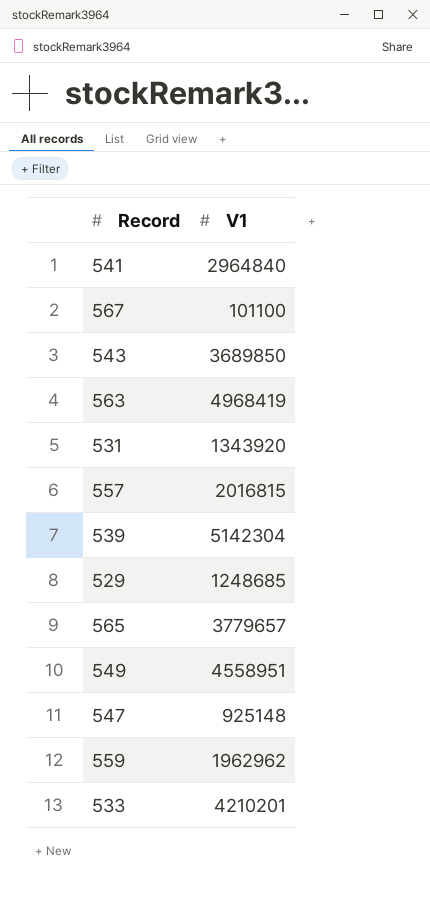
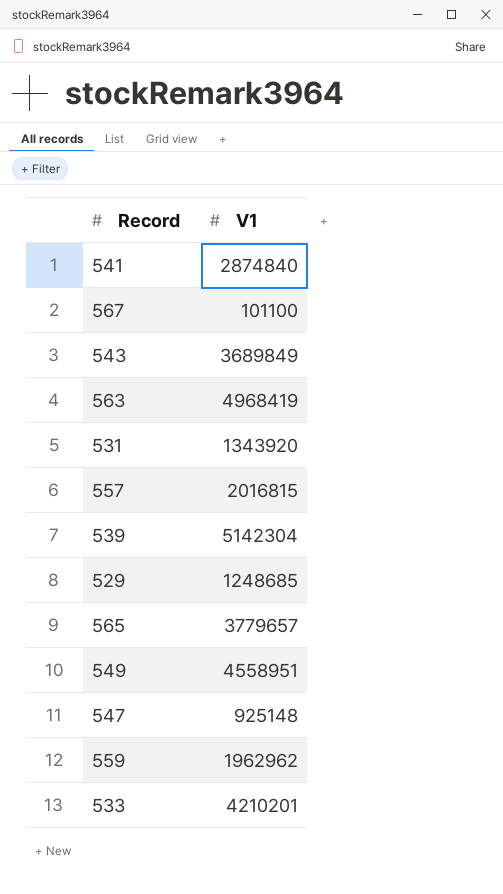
541 | V1: 2964840 -> 2874840
543 | V1: 3689850 -> 3689849

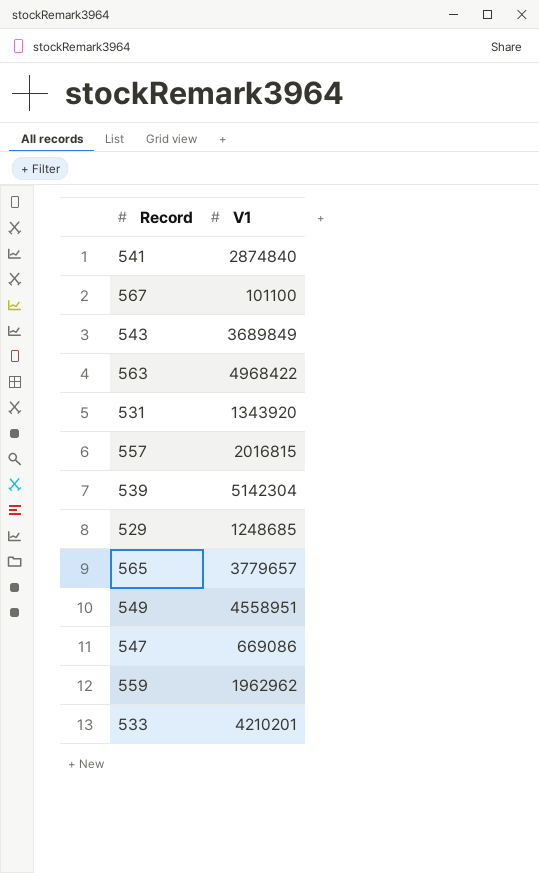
563 | V1: 4968419 -> 4968422
547 | V1: 925148 -> 669086

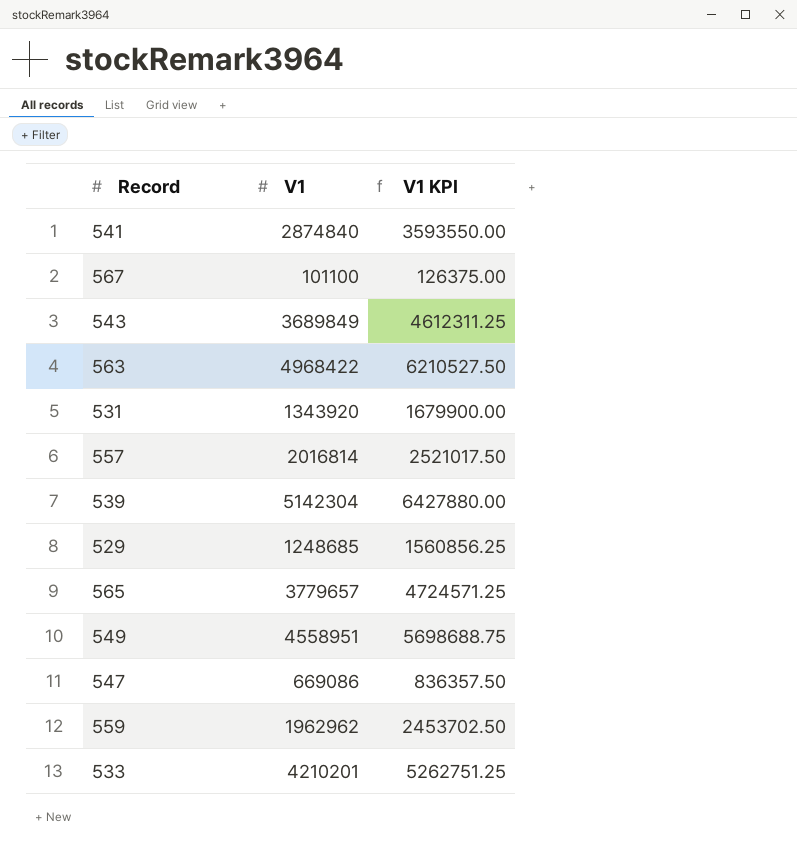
column V1 KPI | formula: none -> [V1] * 1.25
557 | V1: 2016815 -> 2016814

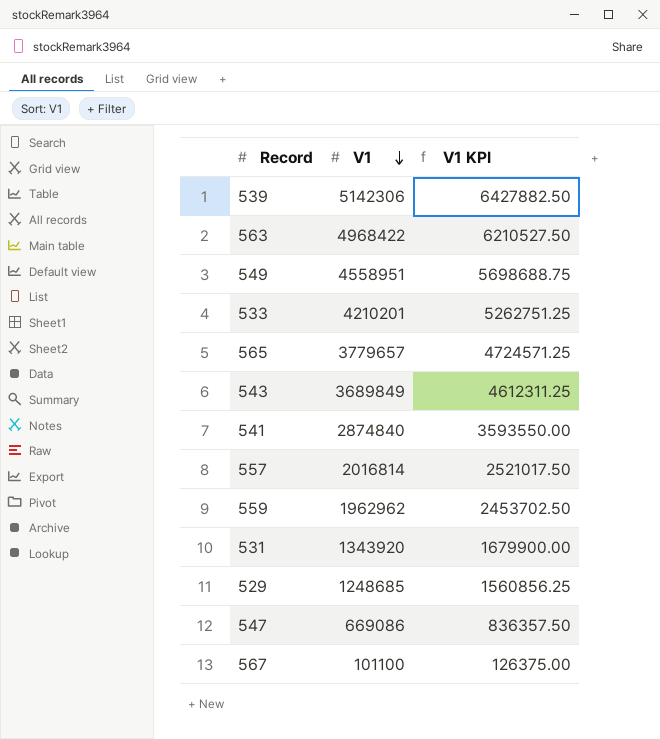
row order: none -> V1 descending
539 | V1: 5142304 -> 5142306
539 | V1 KPI: 6427880.00 -> 6427882.50

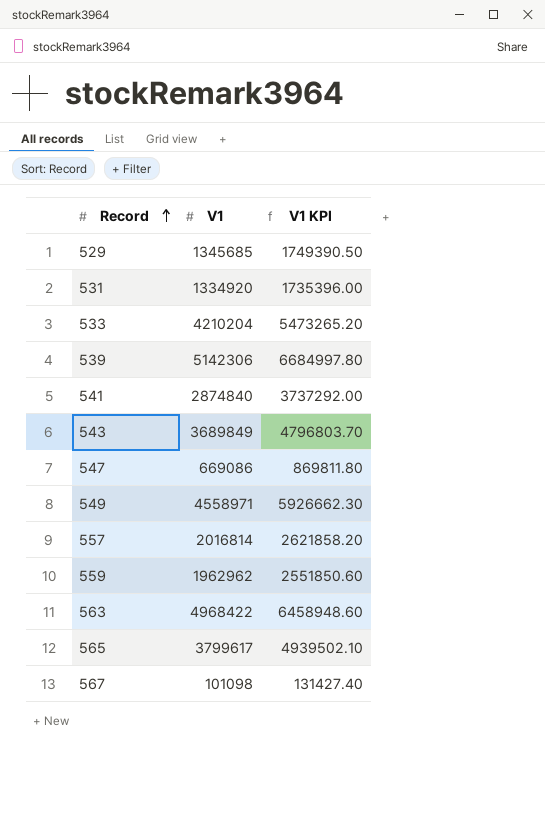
row order: V1 descending -> Record ascending
column V1 KPI | formula: [V1] * 1.25 -> [V1] * 1.3
529 | V1: 1248685 -> 1345685
531 | V1: 1343920 -> 1334920
533 | V1: 4210201 -> 4210204
549 | V1: 4558951 -> 4558971
565 | V1: 3779657 -> 3799617
567 | V1: 101100 -> 101098

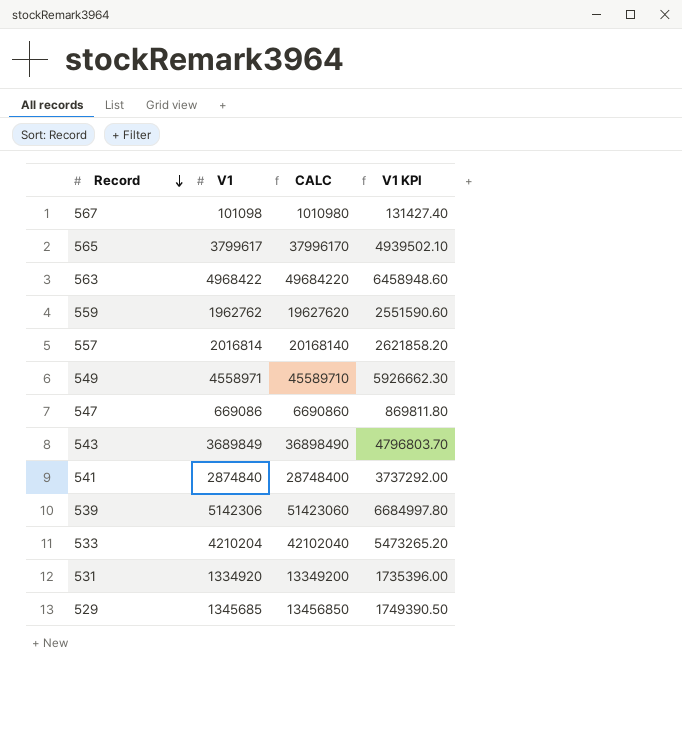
row order: Record ascending -> Record descending
column CALC | formula: none -> [V1] * 10
559 | V1: 1962962 -> 1962762
559 | V1 KPI: 2551850.60 -> 2551590.60

